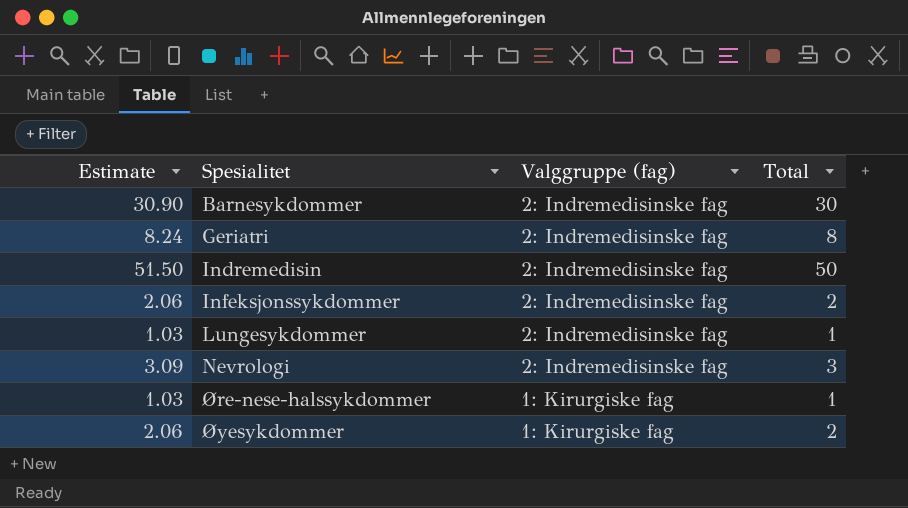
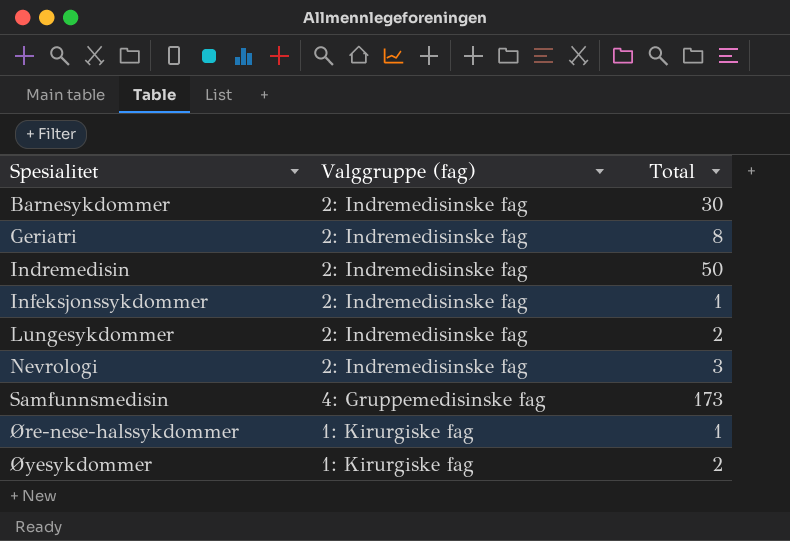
column Estimate | formula: [Total] * 1.03 -> none
Infeksjonssykdommer | Total: 2 -> 1
Lungesykdommer | Total: 1 -> 2
row Samfunnsmedisin: none -> 4: Gruppemedisinske fag | 173

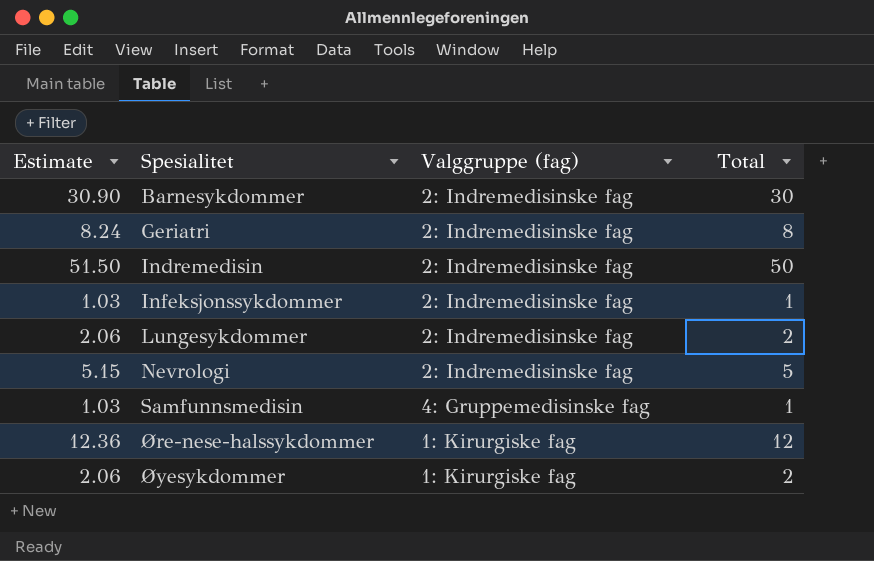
column Estimate | formula: none -> [Total] * 1.03
Nevrologi | Total: 3 -> 5
Samfunnsmedisin | Total: 173 -> 1
Øre-nese-halssykdommer | Total: 1 -> 12

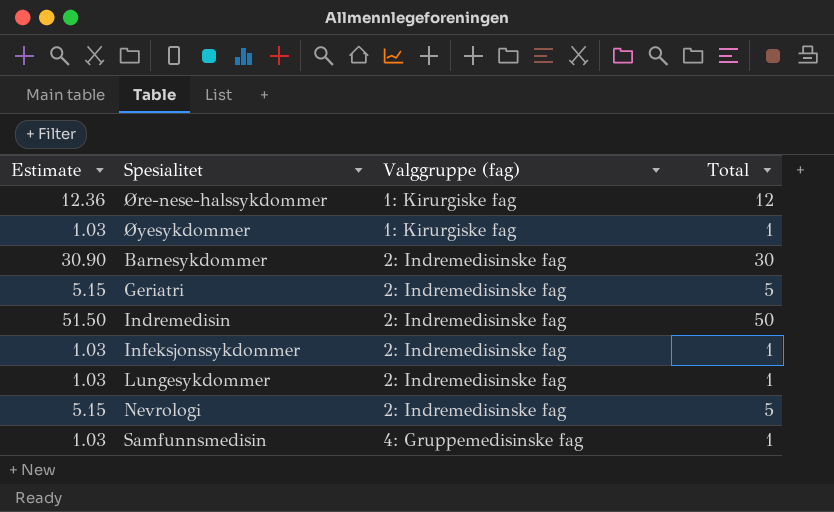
row order: Spesialitet ascending -> Valggruppe (fag) ascending
Øyesykdommer | Estimate: 2.06 -> 1.03
Øyesykdommer | Total: 2 -> 1
Geriatri | Estimate: 8.24 -> 5.15
Geriatri | Total: 8 -> 5
Lungesykdommer | Estimate: 2.06 -> 1.03
Lungesykdommer | Total: 2 -> 1

